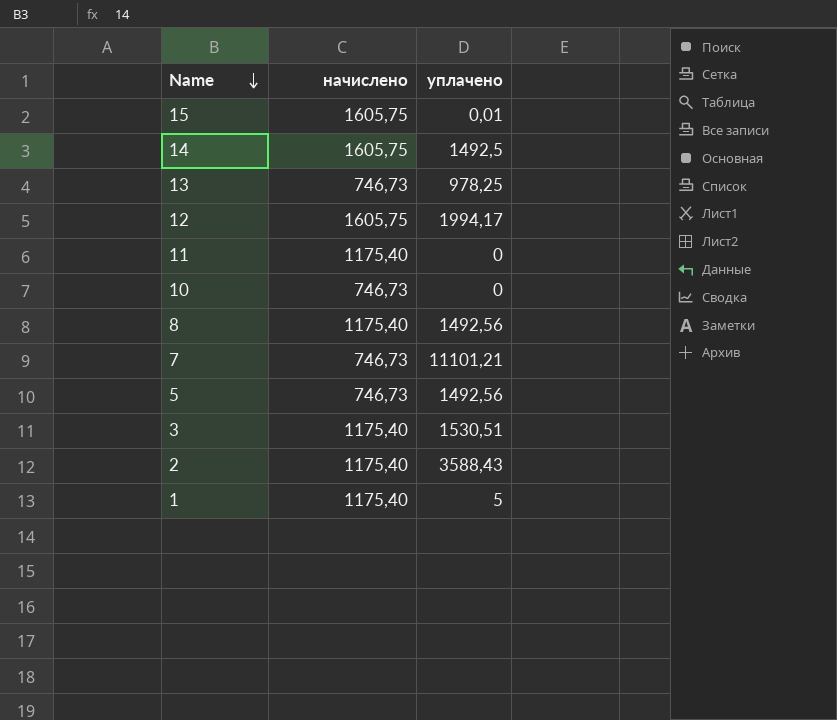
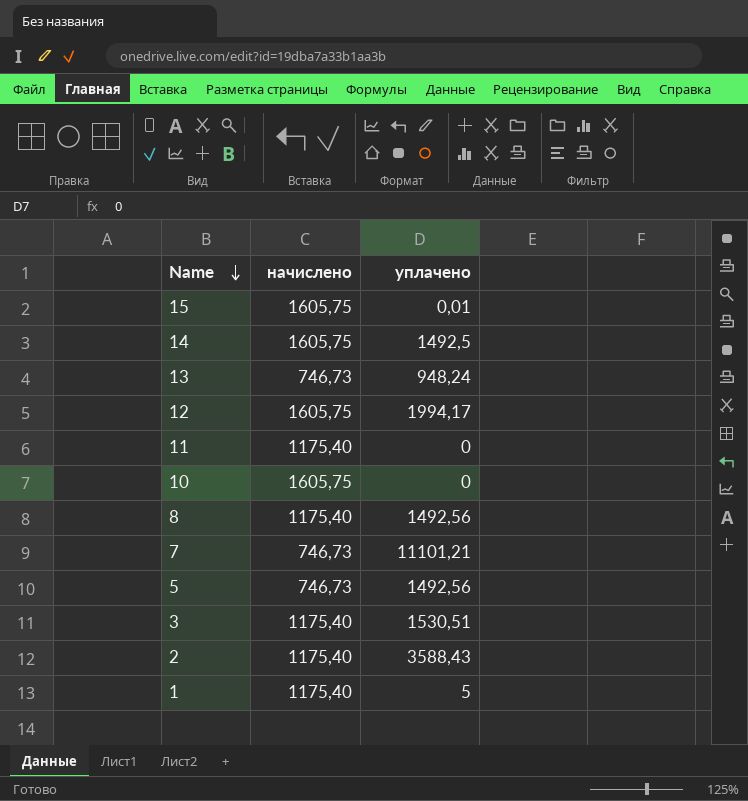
13 | уплачено: 978,25 -> 948,24
10 | начислено: 746,73 -> 1605,75

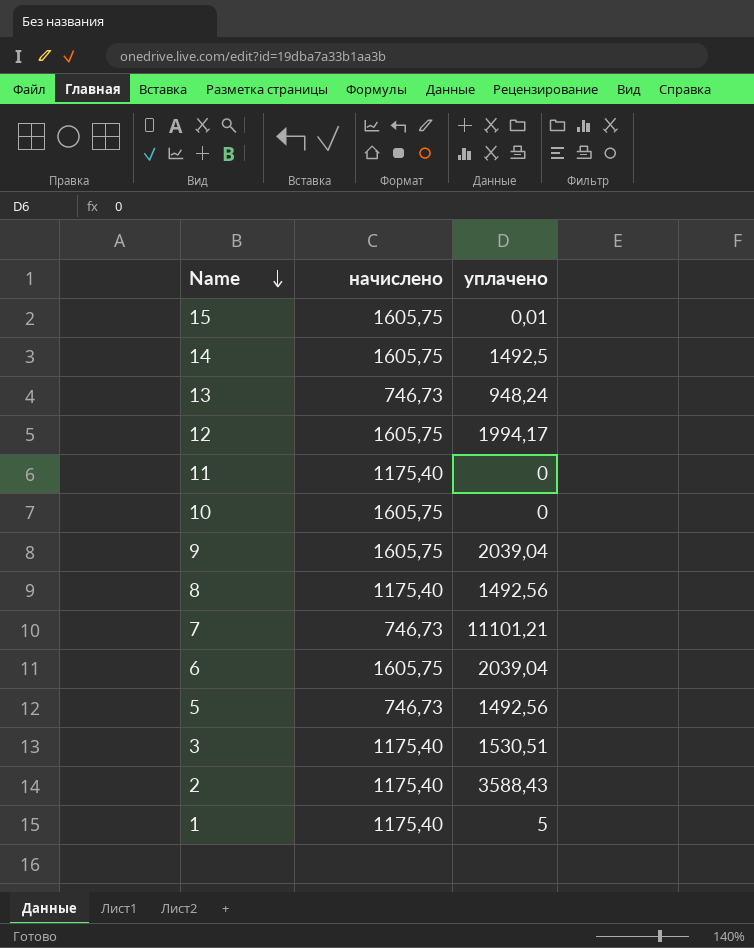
row 9: none -> 1605,75 | 2039,04
row 6: none -> 1605,75 | 2039,04

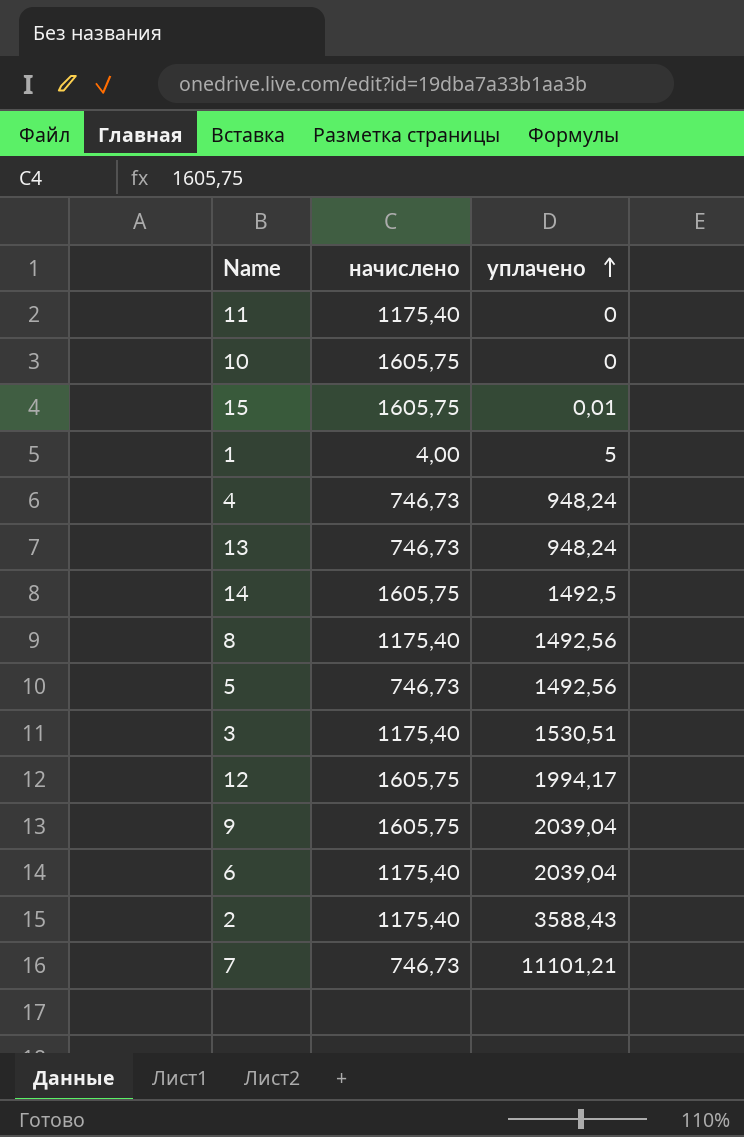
row order: Name descending -> уплачено ascending
1 | начислено: 1175,40 -> 4,00
row 4: none -> 746,73 | 948,24
6 | начислено: 1605,75 -> 1175,40

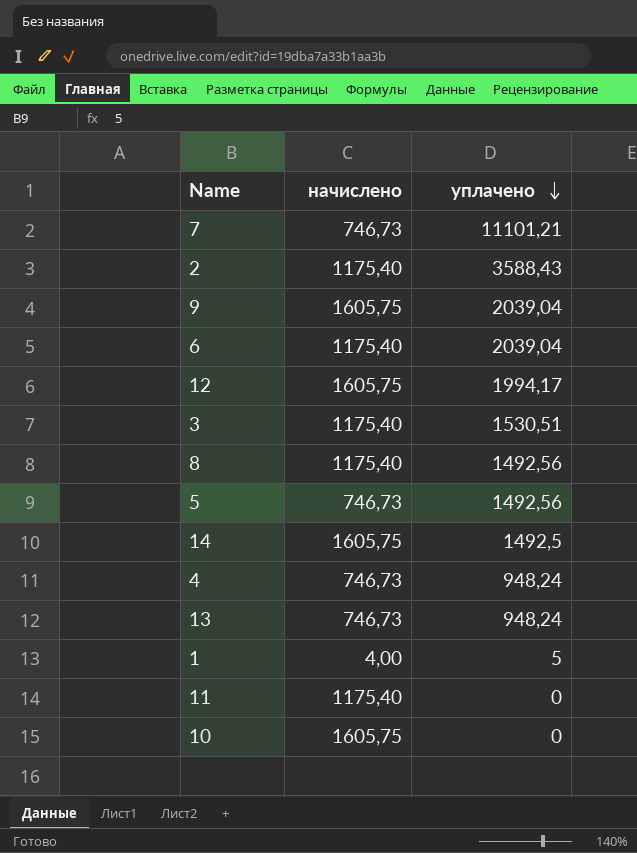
row order: уплачено ascending -> уплачено descending
row 15: 1605,75 | 0,01 -> none

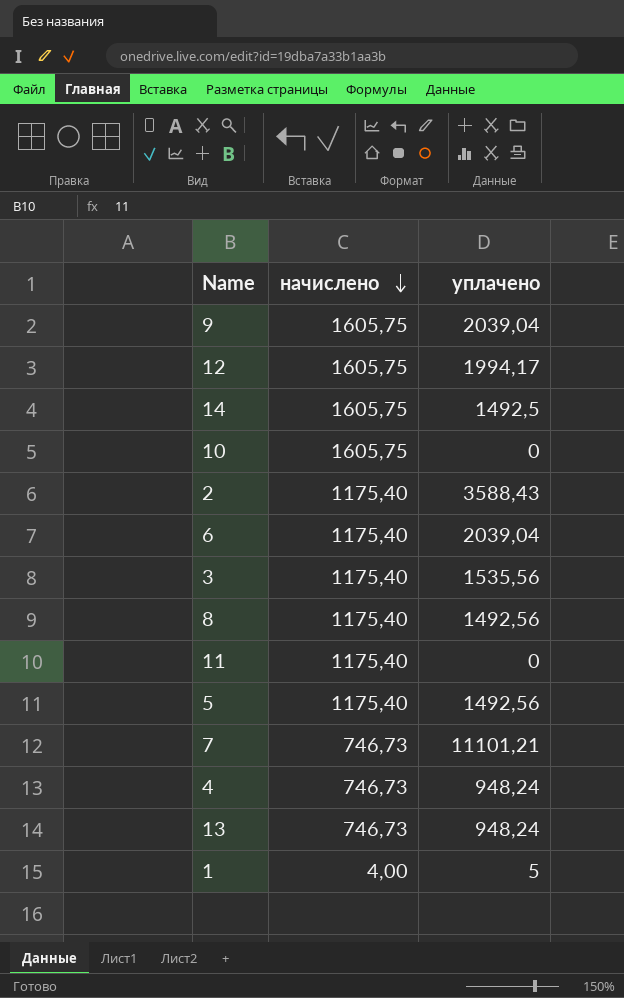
row order: уплачено descending -> начислено descending
3 | уплачено: 1530,51 -> 1535,56
5 | начислено: 746,73 -> 1175,40

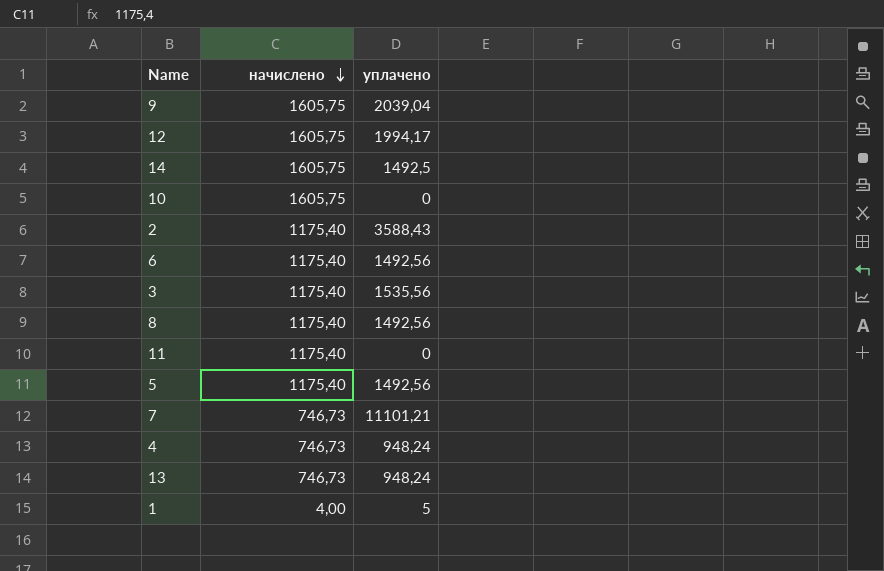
6 | уплачено: 2039,04 -> 1492,56

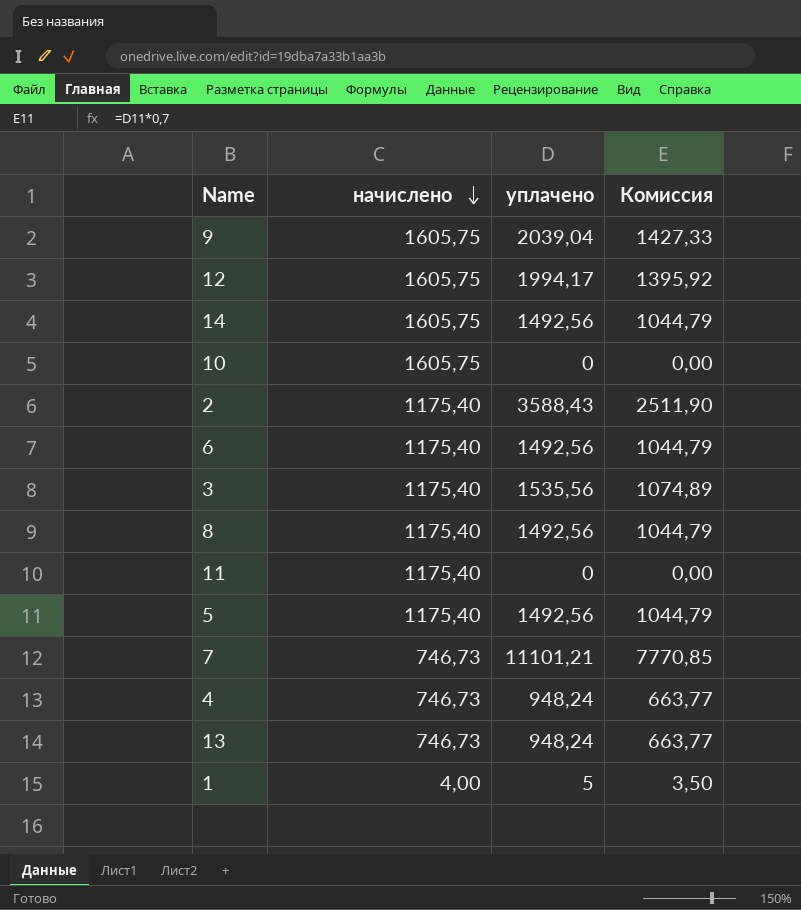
column Комиссия | formula: none -> [уплачено] * 0,7
14 | уплачено: 1492,5 -> 1492,56

